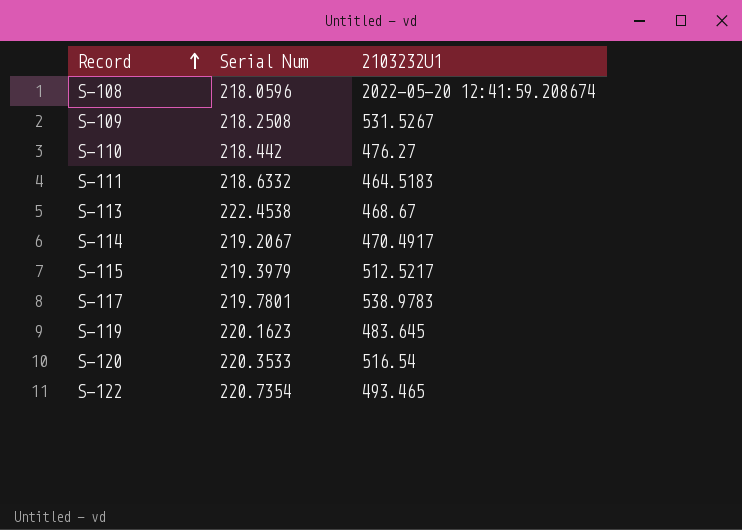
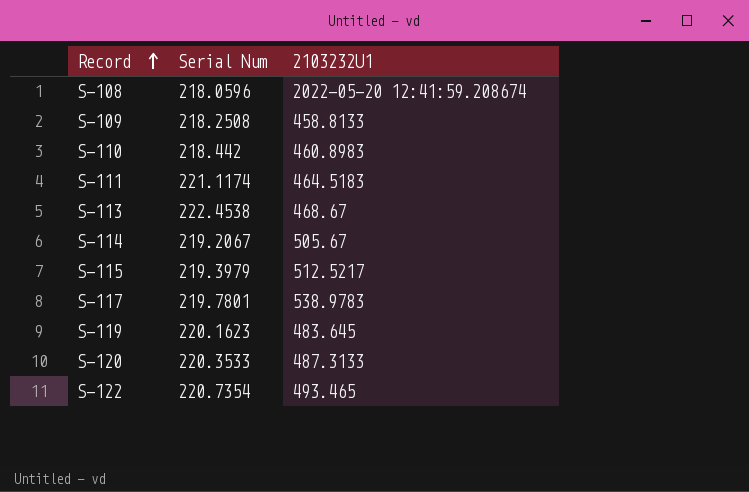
S-109 | 2103232U1: 531.5267 -> 458.8133
S-110 | 2103232U1: 476.27 -> 460.8983
S-111 | Serial Num: 218.6332 -> 221.1174
S-114 | 2103232U1: 470.4917 -> 505.67
S-120 | 2103232U1: 516.54 -> 487.3133

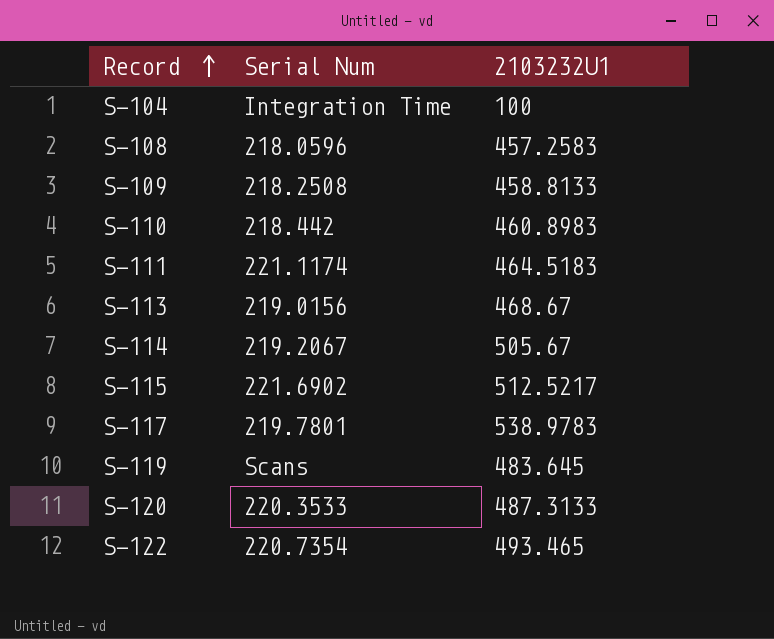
row S-104: none -> Integration Time | 100
S-108 | 2103232U1: 2022-05-20 12:41:59.208674 -> 457.2583
S-113 | Serial Num: 222.4538 -> 219.0156
S-115 | Serial Num: 219.3979 -> 221.6902
S-119 | Serial Num: 220.1623 -> Scans

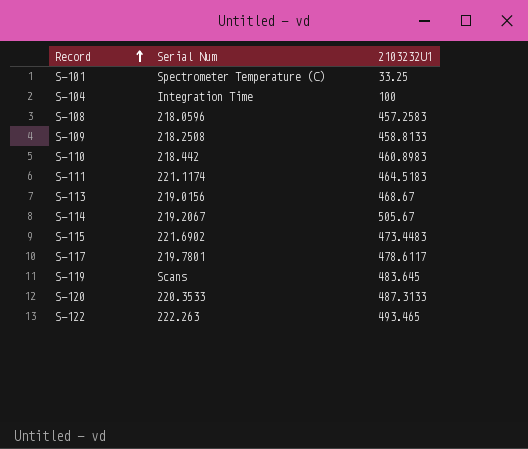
row S-101: none -> Spectrometer Temperature (C) | 33.25
S-115 | 2103232U1: 512.5217 -> 473.4483
S-117 | 2103232U1: 538.9783 -> 478.6117
S-122 | Serial Num: 220.7354 -> 222.263

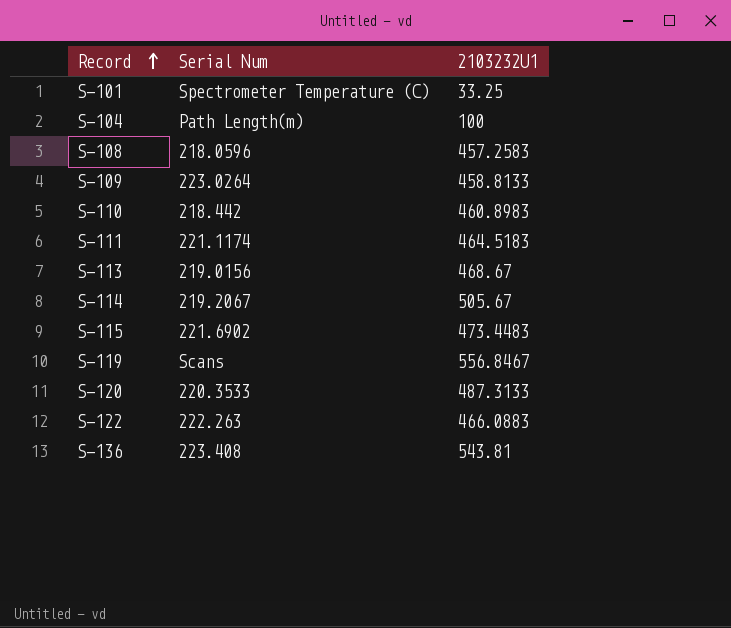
row S-117: 219.7801 | 478.6117 -> none
S-104 | Serial Num: Integration Time -> Path Length(m)
S-109 | Serial Num: 218.2508 -> 223.0264
S-119 | 2103232U1: 483.645 -> 556.8467
S-122 | 2103232U1: 493.465 -> 466.0883
row S-136: none -> 223.408 | 543.81

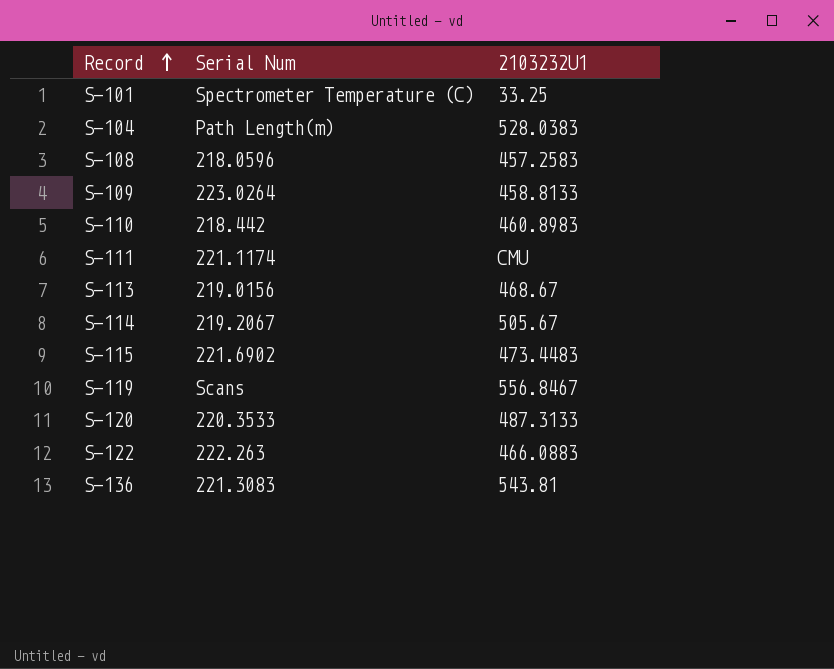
S-104 | 2103232U1: 100 -> 528.0383
S-111 | 2103232U1: 464.5183 -> CMU
S-136 | Serial Num: 223.408 -> 221.3083

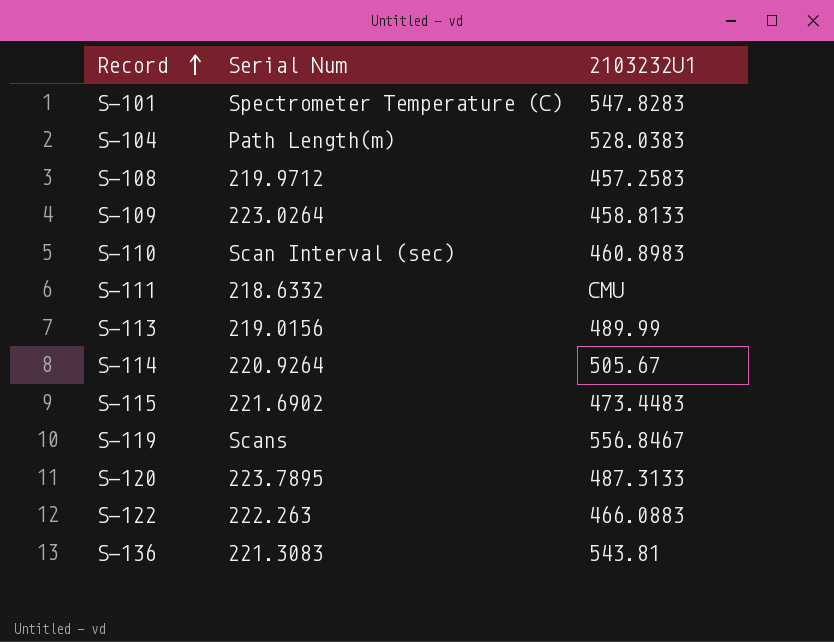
S-101 | 2103232U1: 33.25 -> 547.8283
S-108 | Serial Num: 218.0596 -> 219.9712
S-110 | Serial Num: 218.442 -> Scan Interval (sec)
S-111 | Serial Num: 221.1174 -> 218.6332
S-113 | 2103232U1: 468.67 -> 489.99
S-114 | Serial Num: 219.2067 -> 220.9264
S-120 | Serial Num: 220.3533 -> 223.7895

